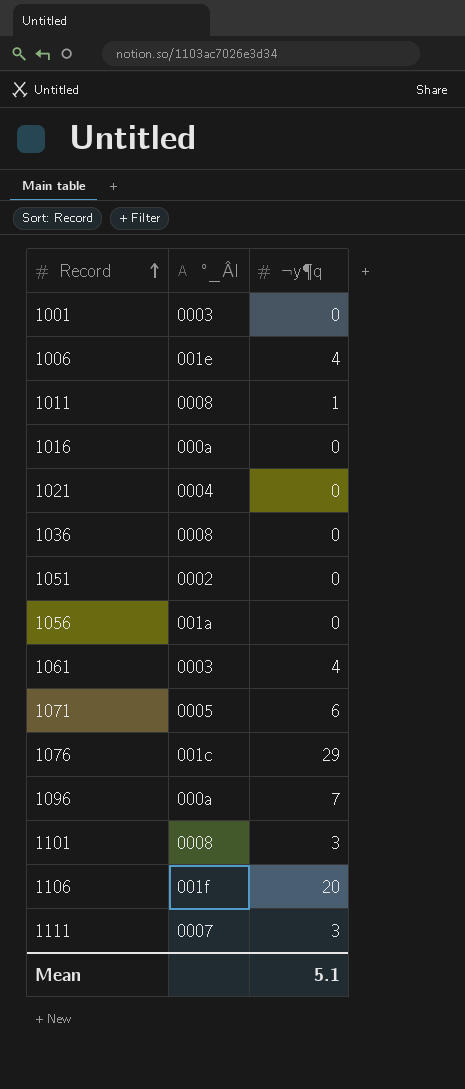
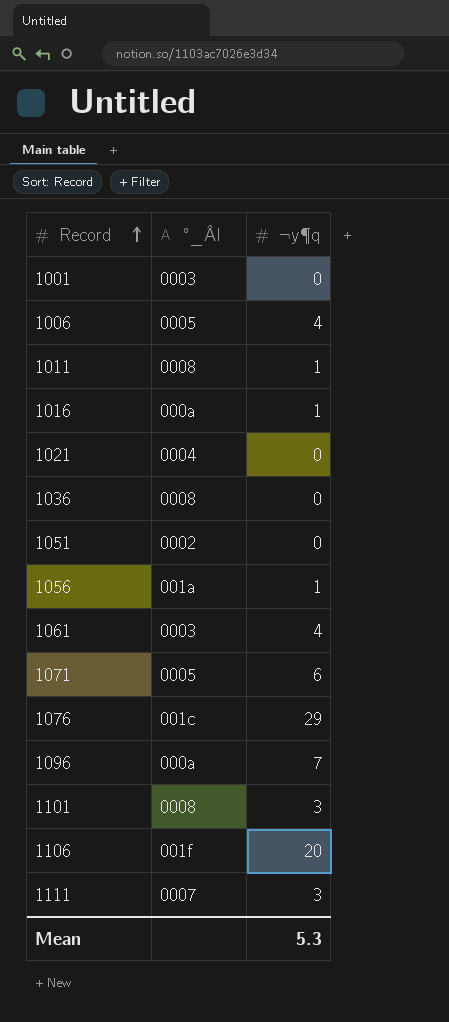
1006 | °_ÂI: 001e -> 0005
1016 | ¬y¶q: 0 -> 1
1056 | ¬y¶q: 0 -> 1
Mean | ¬y¶q: 5.1 -> 5.3

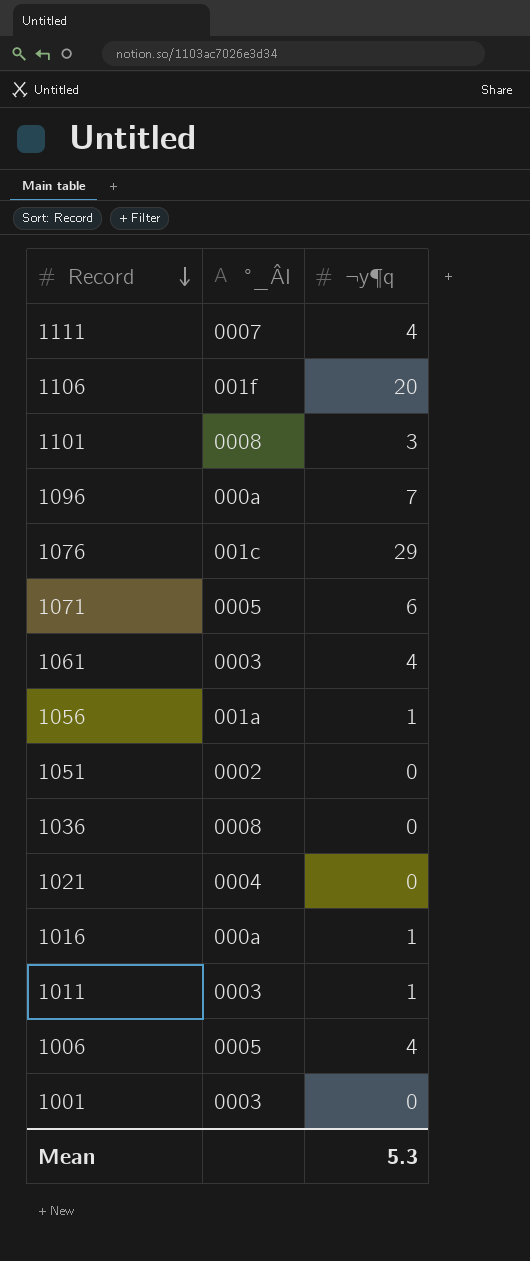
row order: Record ascending -> Record descending
1111 | ¬y¶q: 3 -> 4
1011 | °_ÂI: 0008 -> 0003

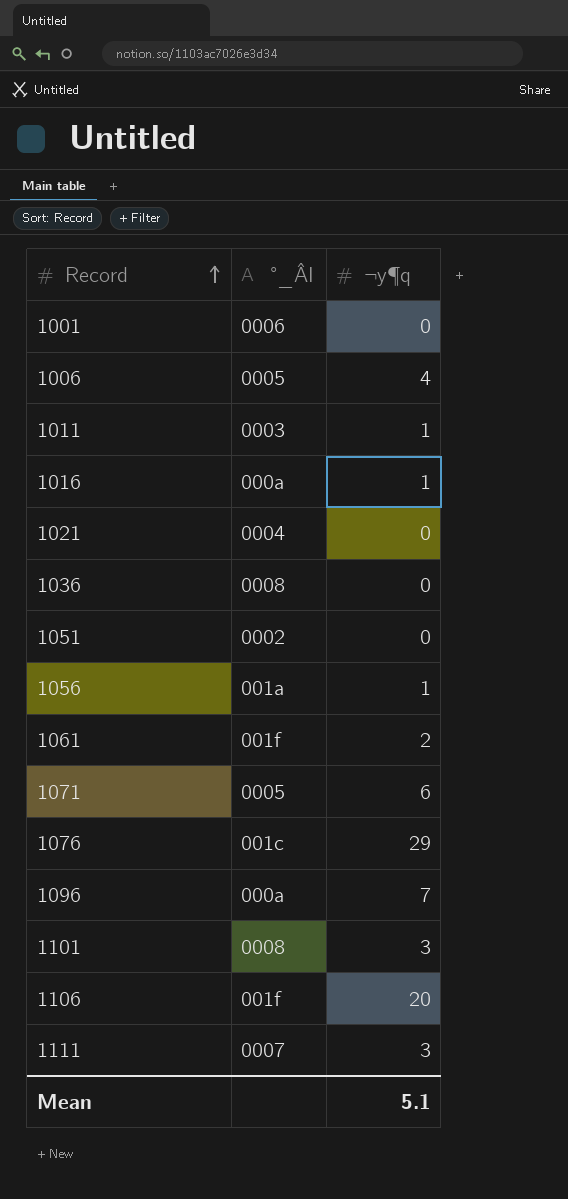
row order: Record descending -> Record ascending
1001 | °_ÂI: 0003 -> 0006
1061 | °_ÂI: 0003 -> 001f
1061 | ¬y¶q: 4 -> 2
1111 | ¬y¶q: 4 -> 3
Mean | ¬y¶q: 5.3 -> 5.1

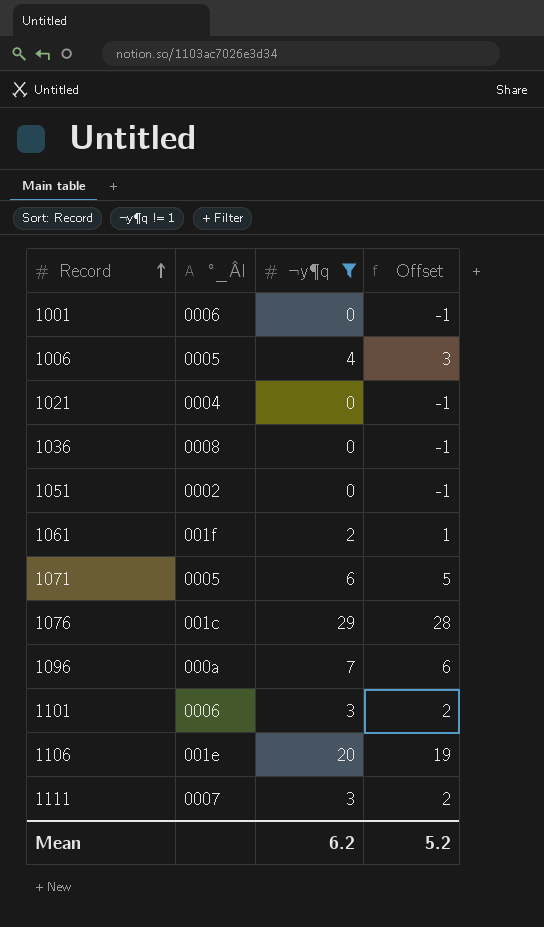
filter: none -> ¬y¶q != 1
column Offset | formula: none -> [¬y¶q] - 1
1101 | °_ÂI: 0008 -> 0006
1106 | °_ÂI: 001f -> 001e
Mean | ¬y¶q: 5.1 -> 6.2

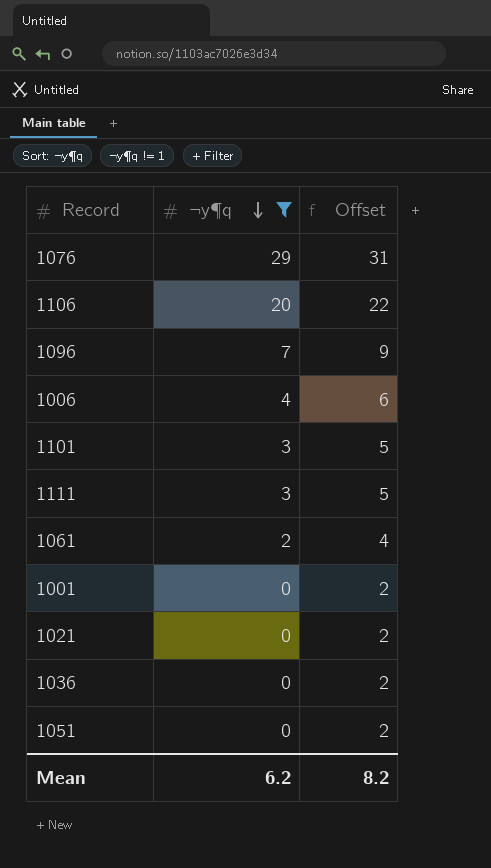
row order: Record ascending -> ¬y¶q descending
column °_ÂI | position: 2 -> none
column Offset | formula: [¬y¶q] - 1 -> [¬y¶q] + 2
row 1071: 0005 | 6 | 5 -> none
Mean | Offset: 5.2 -> 8.2

